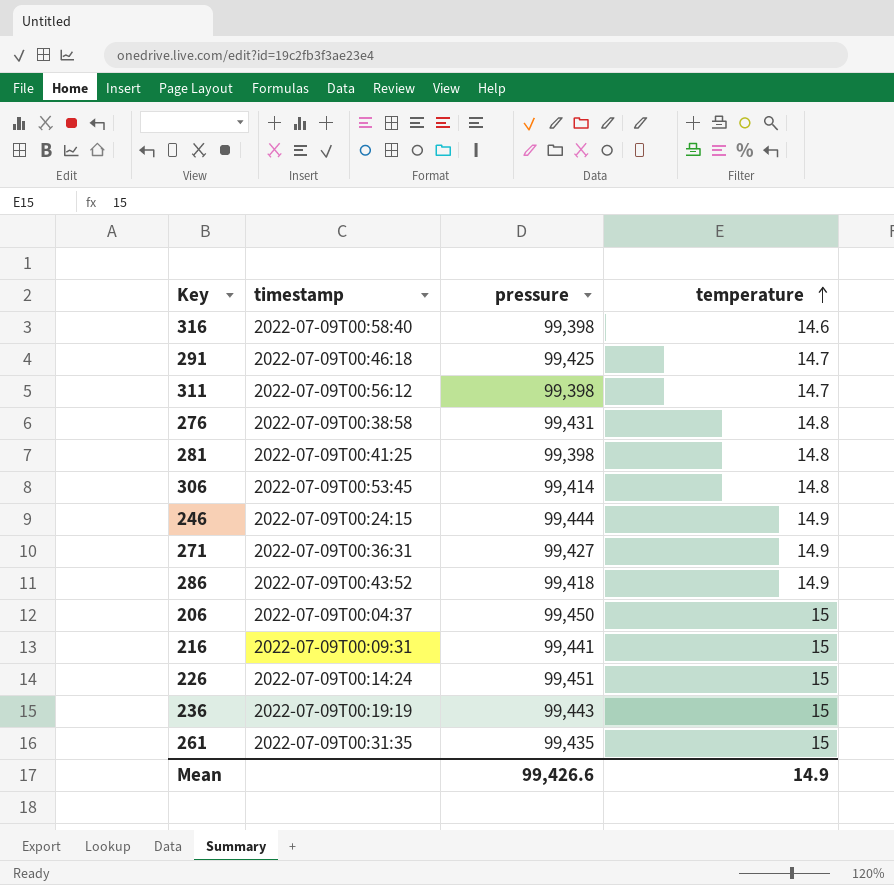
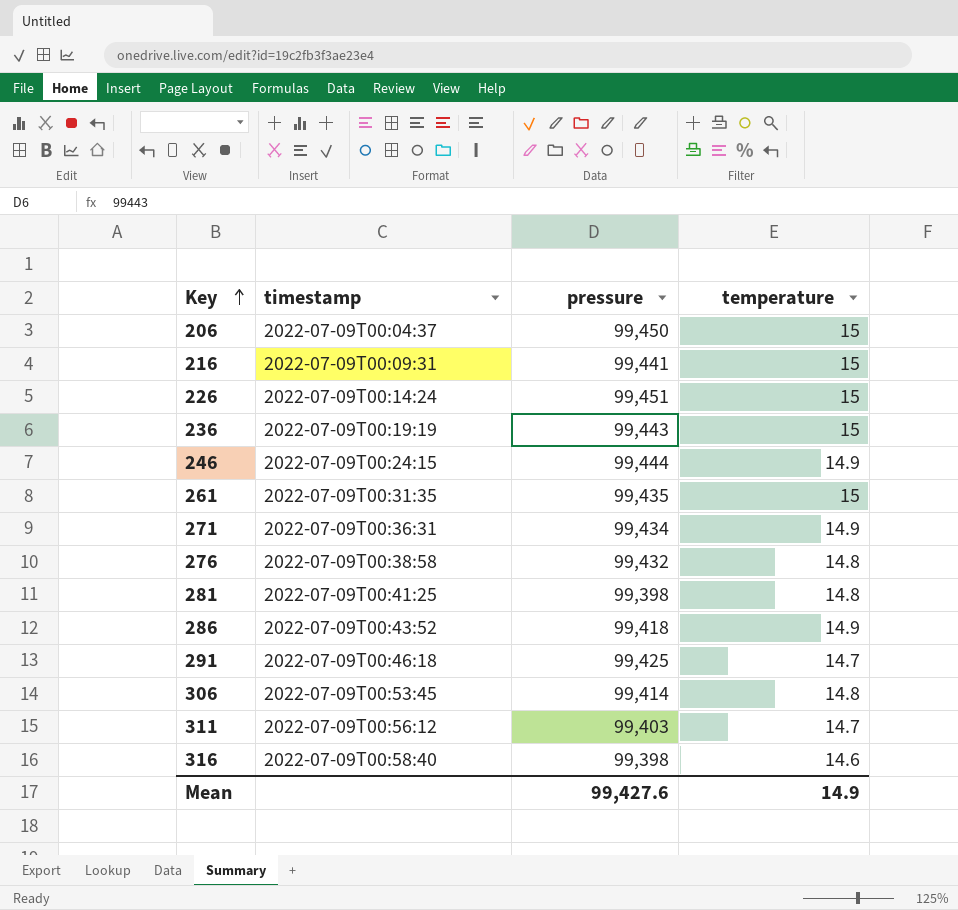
row order: temperature ascending -> Key ascending
271 | pressure: 99,427 -> 99,434
276 | pressure: 99,431 -> 99,432
311 | pressure: 99,398 -> 99,403
Mean | pressure: 99,426.6 -> 99,427.6

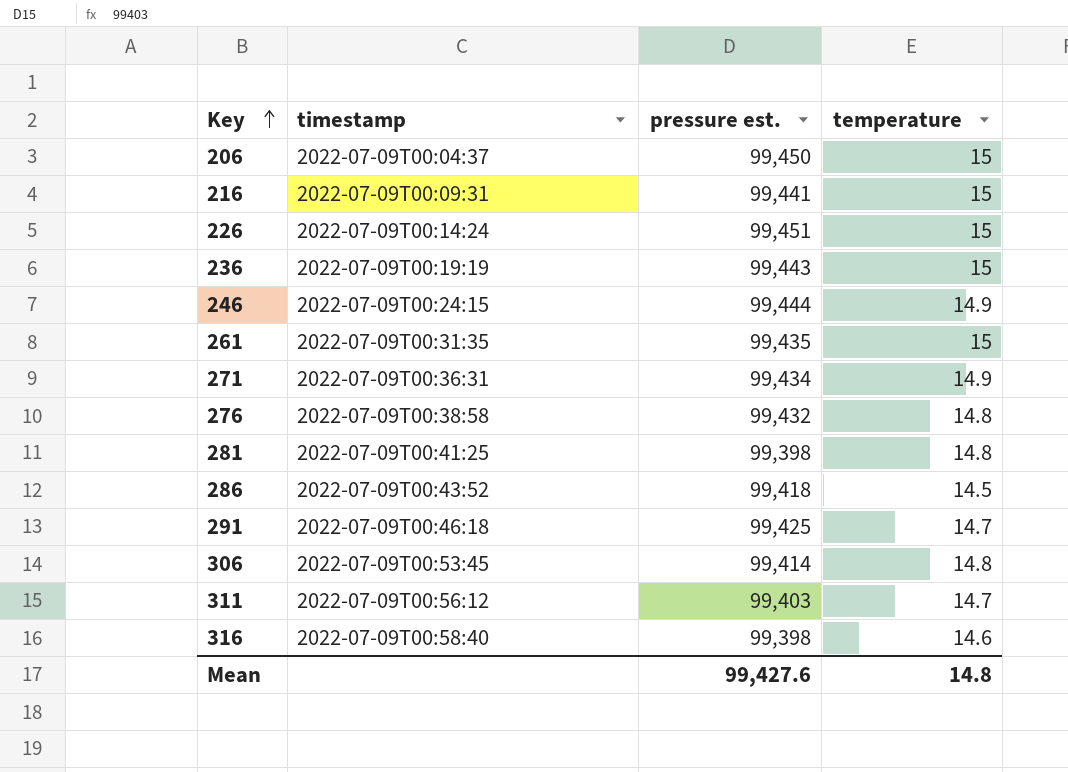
column name: pressure -> pressure est.
286 | temperature: 14.9 -> 14.5
Mean | temperature: 14.9 -> 14.8

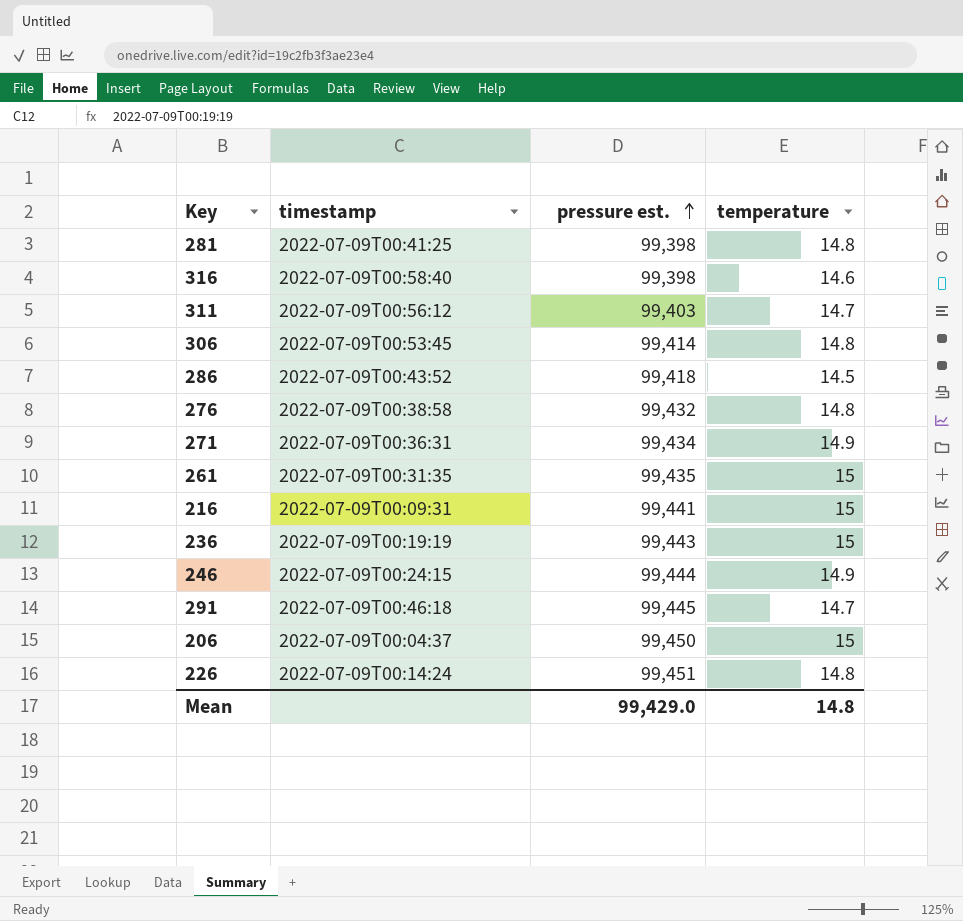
row order: Key ascending -> pressure est. ascending
291 | pressure est.: 99,425 -> 99,445
226 | temperature: 15 -> 14.8
Mean | pressure est.: 99,427.6 -> 99,429.0

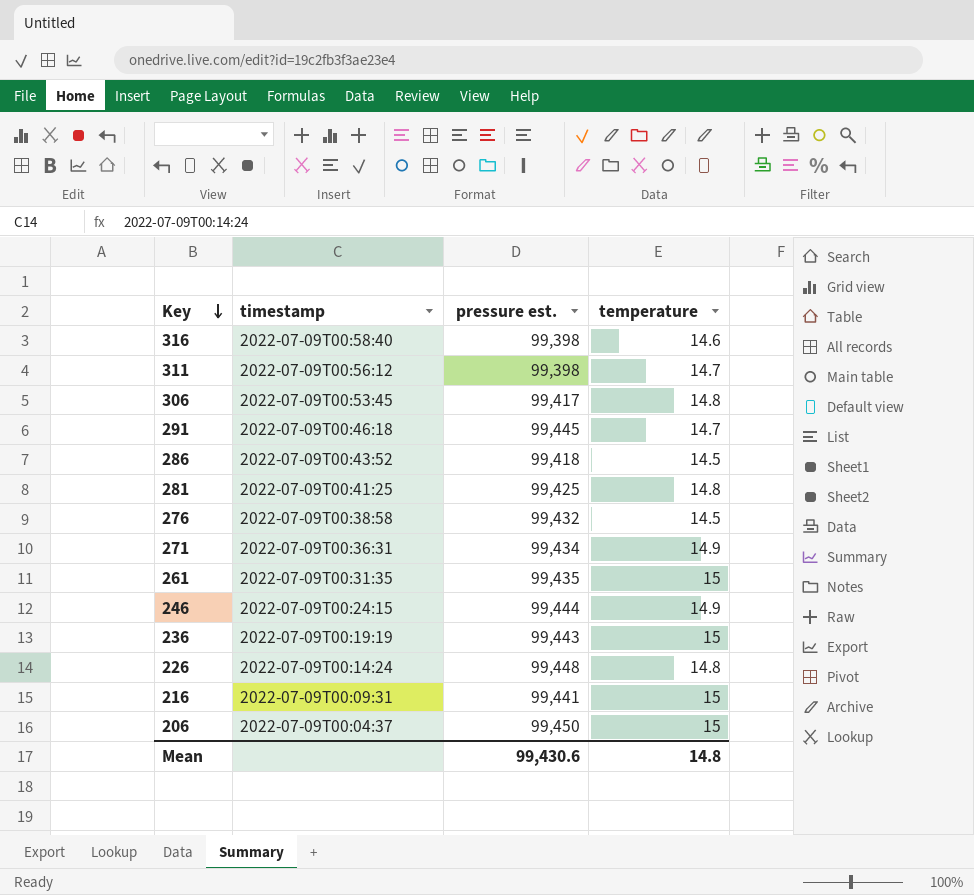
row order: pressure est. ascending -> Key descending
311 | pressure est.: 99,403 -> 99,398
306 | pressure est.: 99,414 -> 99,417
281 | pressure est.: 99,398 -> 99,425
276 | temperature: 14.8 -> 14.5
226 | pressure est.: 99,451 -> 99,448
Mean | pressure est.: 99,429.0 -> 99,430.6

